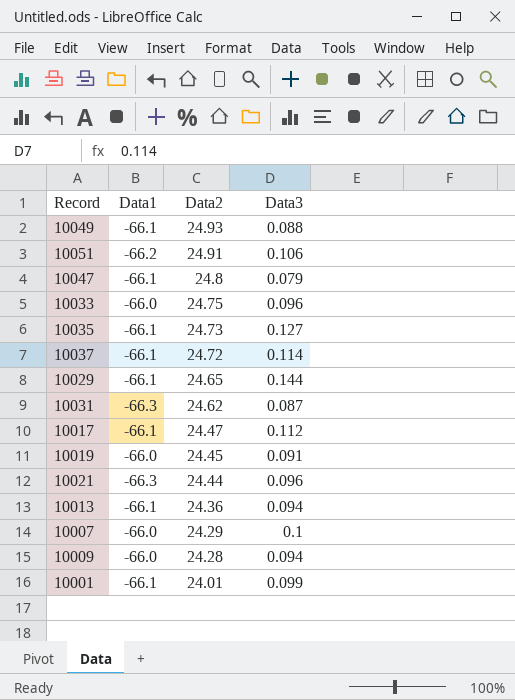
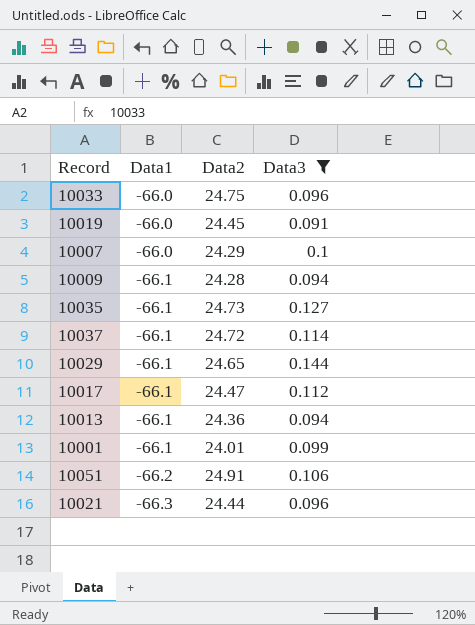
filter: none -> Data3 >= 0.091
row order: Data2 descending -> Data1 descending
10009 | Data1: -66.0 -> -66.1

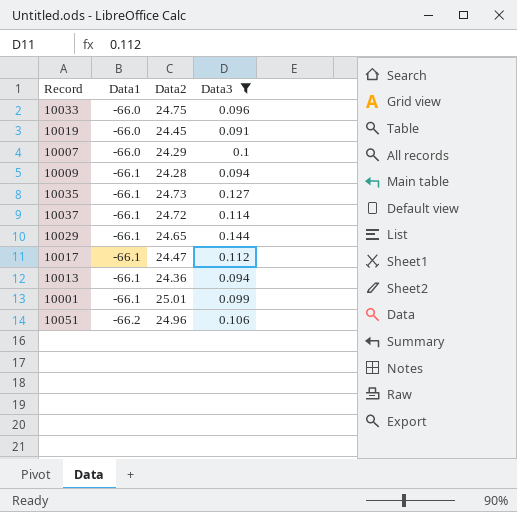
row 10021: -66.3 | 24.44 | 0.096 -> none
10001 | Data2: 24.01 -> 25.01
10051 | Data2: 24.91 -> 24.96

